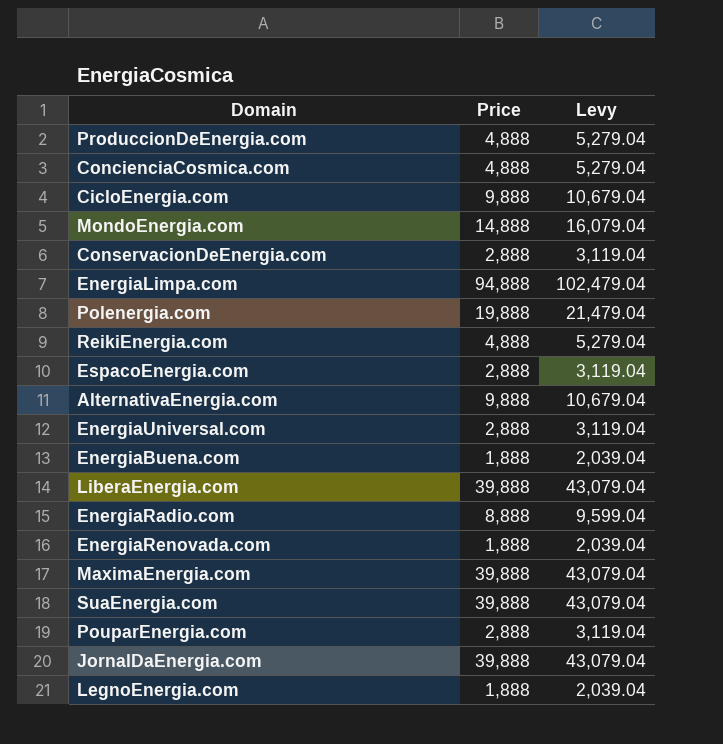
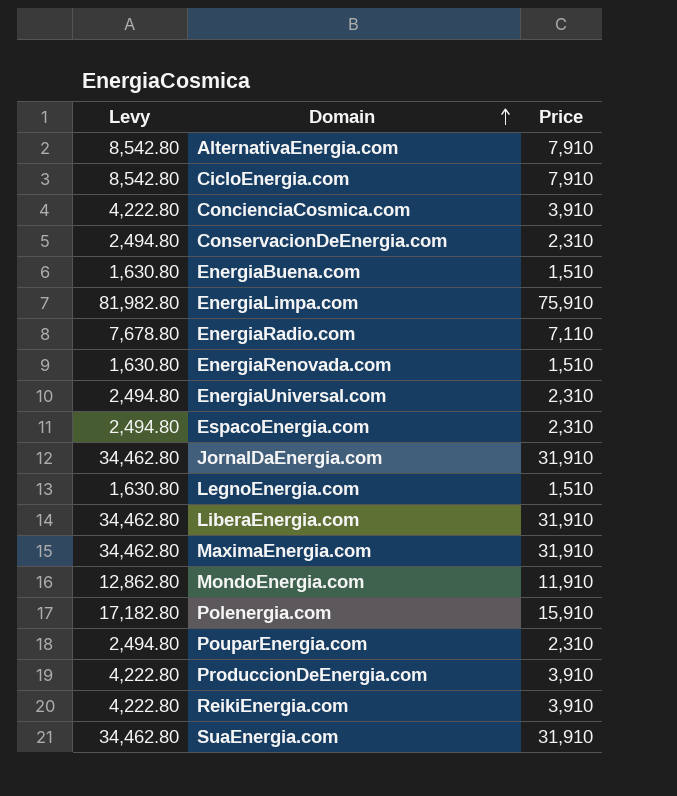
row order: none -> Domain ascending
column Levy | position: 3 -> 1
AlternativaEnergia.com | Levy: 10,679.04 -> 8,542.80
AlternativaEnergia.com | Price: 9,888 -> 7,910
CicloEnergia.com | Levy: 10,679.04 -> 8,542.80
CicloEnergia.com | Price: 9,888 -> 7,910
ConcienciaCosmica.com | Levy: 5,279.04 -> 4,222.80
ConcienciaCosmica.com | Price: 4,888 -> 3,910
ConservacionDeEnergia.com | Levy: 3,119.04 -> 2,494.80
ConservacionDeEnergia.com | Price: 2,888 -> 2,310
EnergiaBuena.com | Levy: 2,039.04 -> 1,630.80
EnergiaBuena.com | Price: 1,888 -> 1,510
EnergiaLimpa.com | Levy: 102,479.04 -> 81,982.80
EnergiaLimpa.com | Price: 94,888 -> 75,910
EnergiaRadio.com | Levy: 9,599.04 -> 7,678.80
EnergiaRadio.com | Price: 8,888 -> 7,110
EnergiaRenovada.com | Levy: 2,039.04 -> 1,630.80
EnergiaRenovada.com | Price: 1,888 -> 1,510
EnergiaUniversal.com | Levy: 3,119.04 -> 2,494.80
EnergiaUniversal.com | Price: 2,888 -> 2,310
EspacoEnergia.com | Levy: 3,119.04 -> 2,494.80
EspacoEnergia.com | Price: 2,888 -> 2,310
JornalDaEnergia.com | Levy: 43,079.04 -> 34,462.80
JornalDaEnergia.com | Price: 39,888 -> 31,910
LegnoEnergia.com | Levy: 2,039.04 -> 1,630.80
LegnoEnergia.com | Price: 1,888 -> 1,510
LiberaEnergia.com | Levy: 43,079.04 -> 34,462.80
LiberaEnergia.com | Price: 39,888 -> 31,910
MaximaEnergia.com | Levy: 43,079.04 -> 34,462.80
MaximaEnergia.com | Price: 39,888 -> 31,910
MondoEnergia.com | Levy: 16,079.04 -> 12,862.80
MondoEnergia.com | Price: 14,888 -> 11,910
Polenergia.com | Levy: 21,479.04 -> 17,182.80
Polenergia.com | Price: 19,888 -> 15,910
PouparEnergia.com | Levy: 3,119.04 -> 2,494.80
PouparEnergia.com | Price: 2,888 -> 2,310
ProduccionDeEnergia.com | Levy: 5,279.04 -> 4,222.80
ProduccionDeEnergia.com | Price: 4,888 -> 3,910
ReikiEnergia.com | Levy: 5,279.04 -> 4,222.80
ReikiEnergia.com | Price: 4,888 -> 3,910
SuaEnergia.com | Levy: 43,079.04 -> 34,462.80
SuaEnergia.com | Price: 39,888 -> 31,910

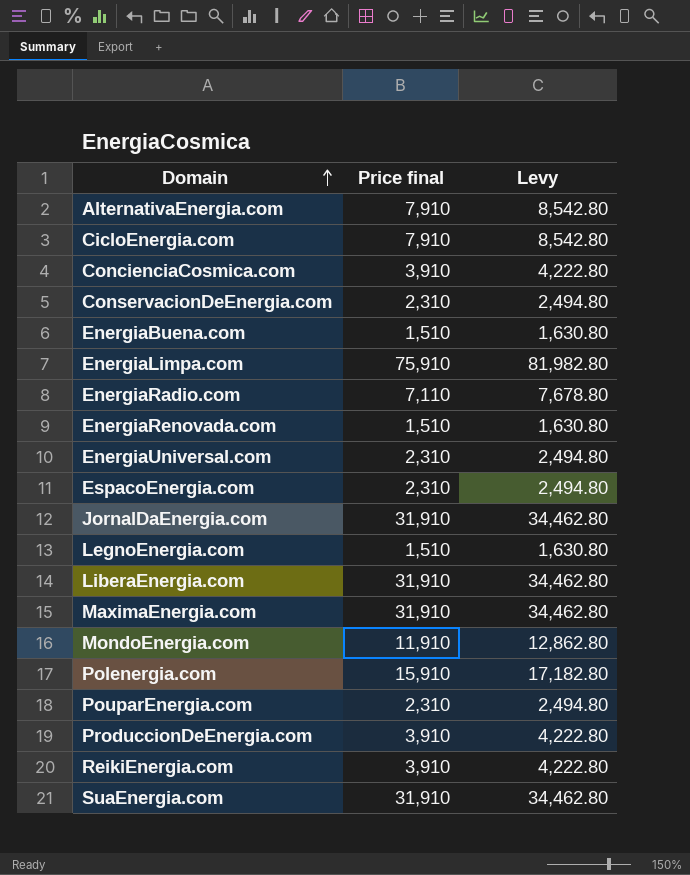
column name: Price -> Price final
column Levy | position: 1 -> 3

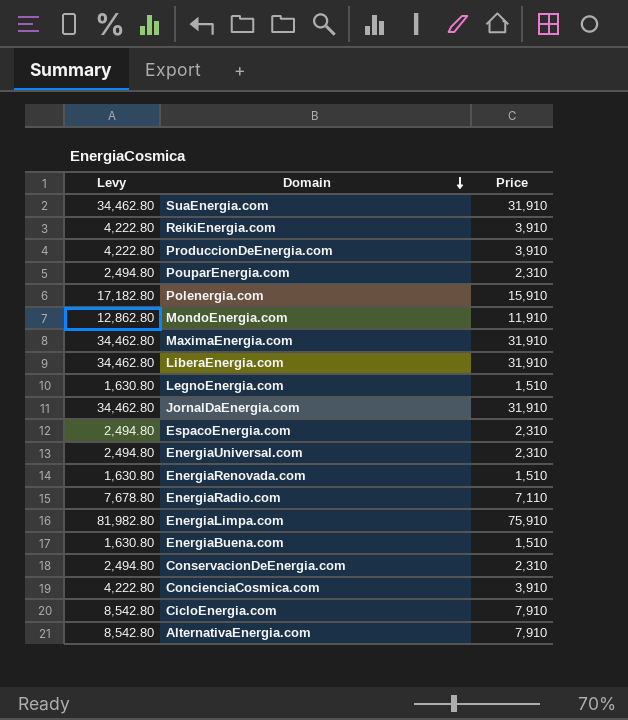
row order: Domain ascending -> Domain descending
column Levy | position: 3 -> 1
column name: Price final -> Price

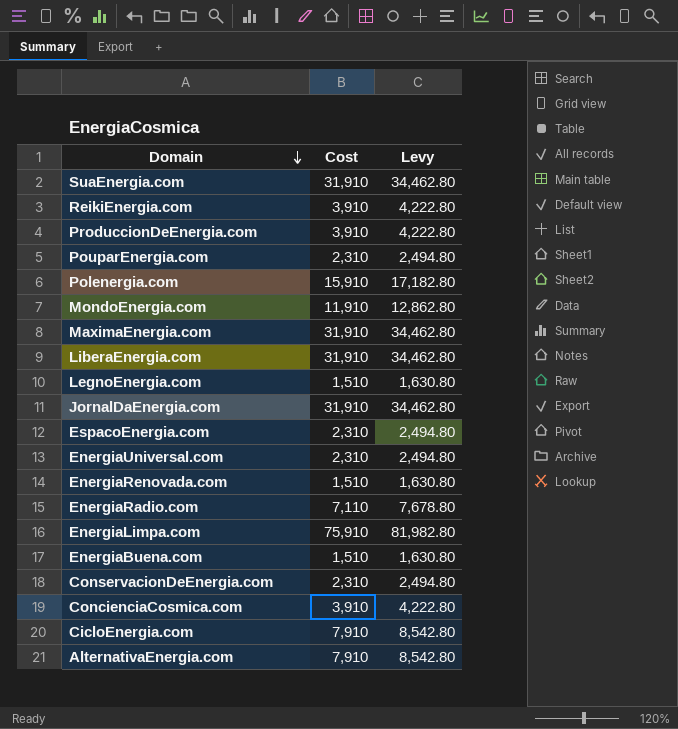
column name: Price -> Cost
column Levy | position: 1 -> 3

